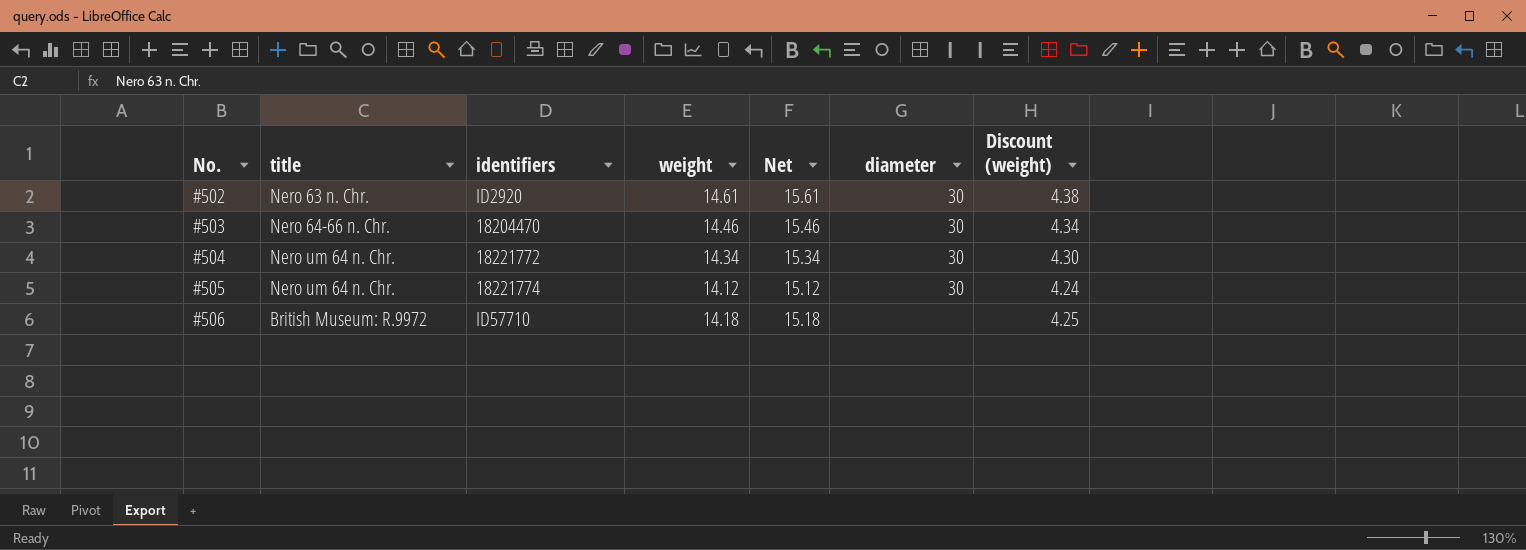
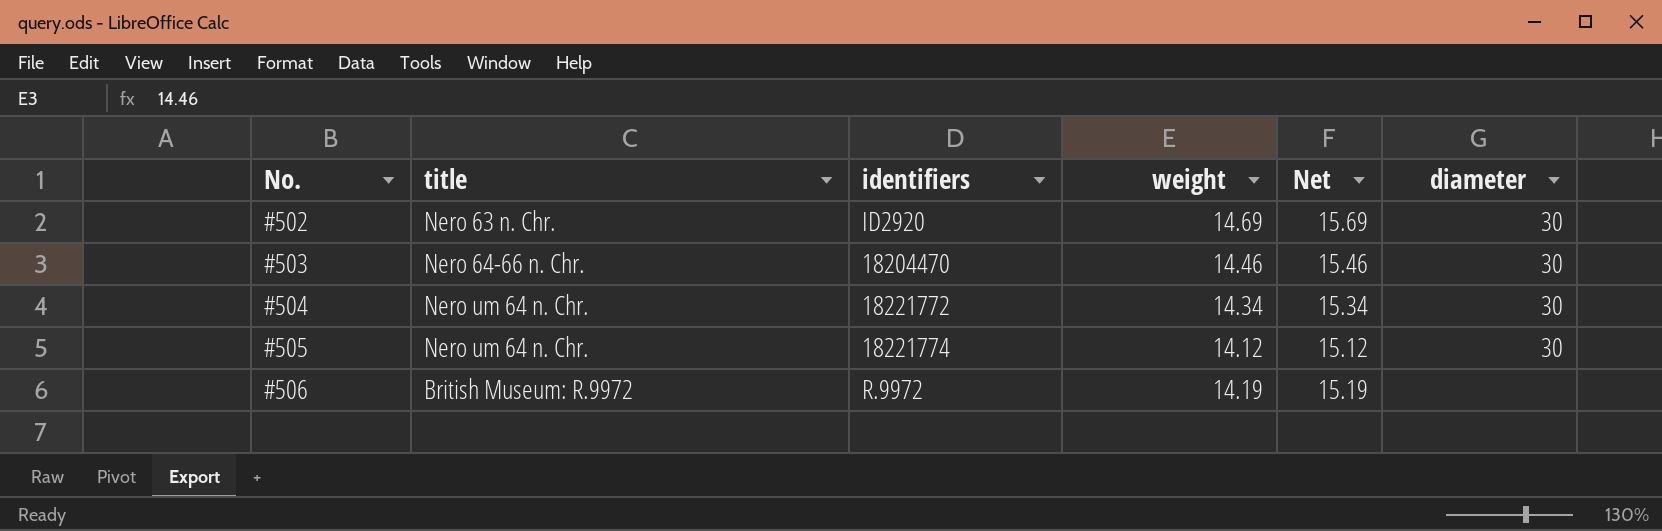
column Discount (weight) | formula: [weight] * 0.3 -> none
#502 | weight: 14.61 -> 14.69
#502 | Net: 15.61 -> 15.69
#506 | identifiers: ID57710 -> R.9972
#506 | weight: 14.18 -> 14.19
#506 | Net: 15.18 -> 15.19

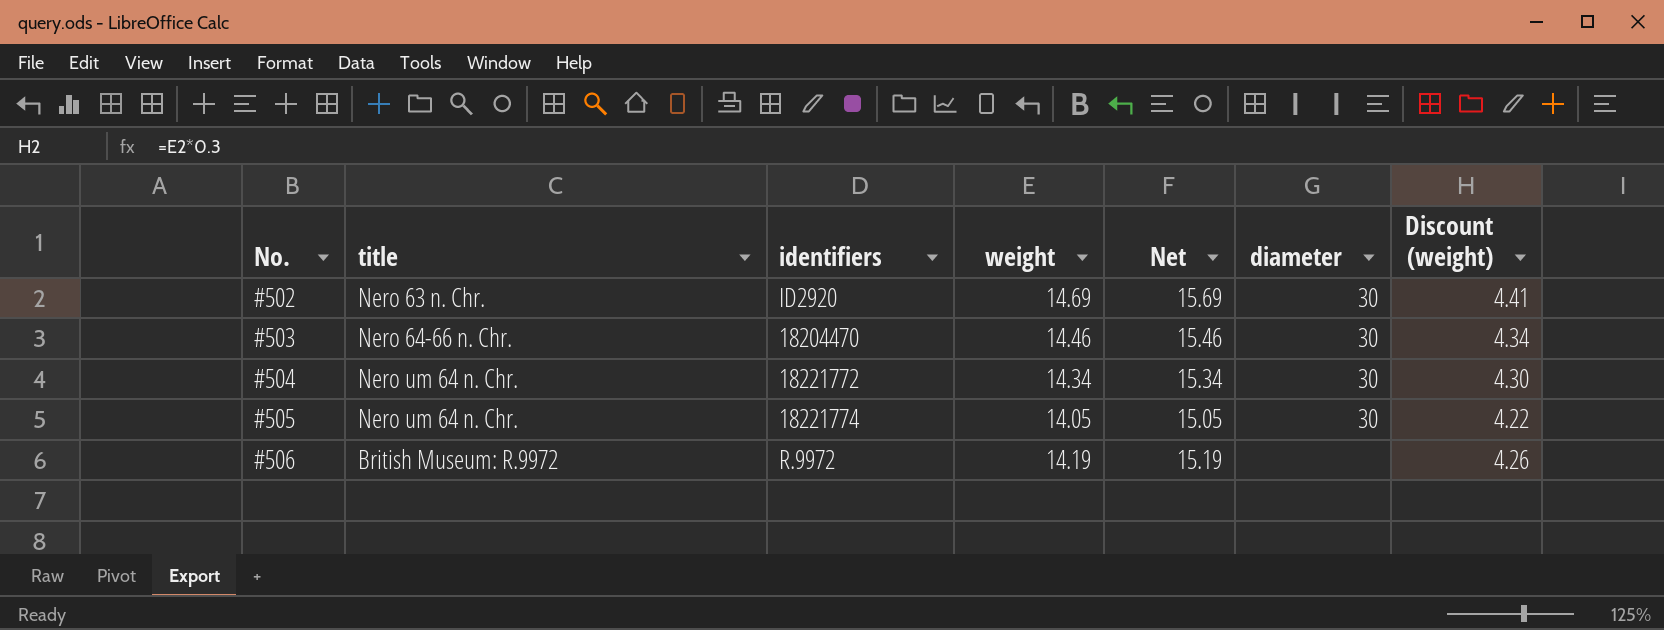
column Discount (weight) | formula: none -> [weight] * 0.3
#505 | weight: 14.12 -> 14.05
#505 | Net: 15.12 -> 15.05

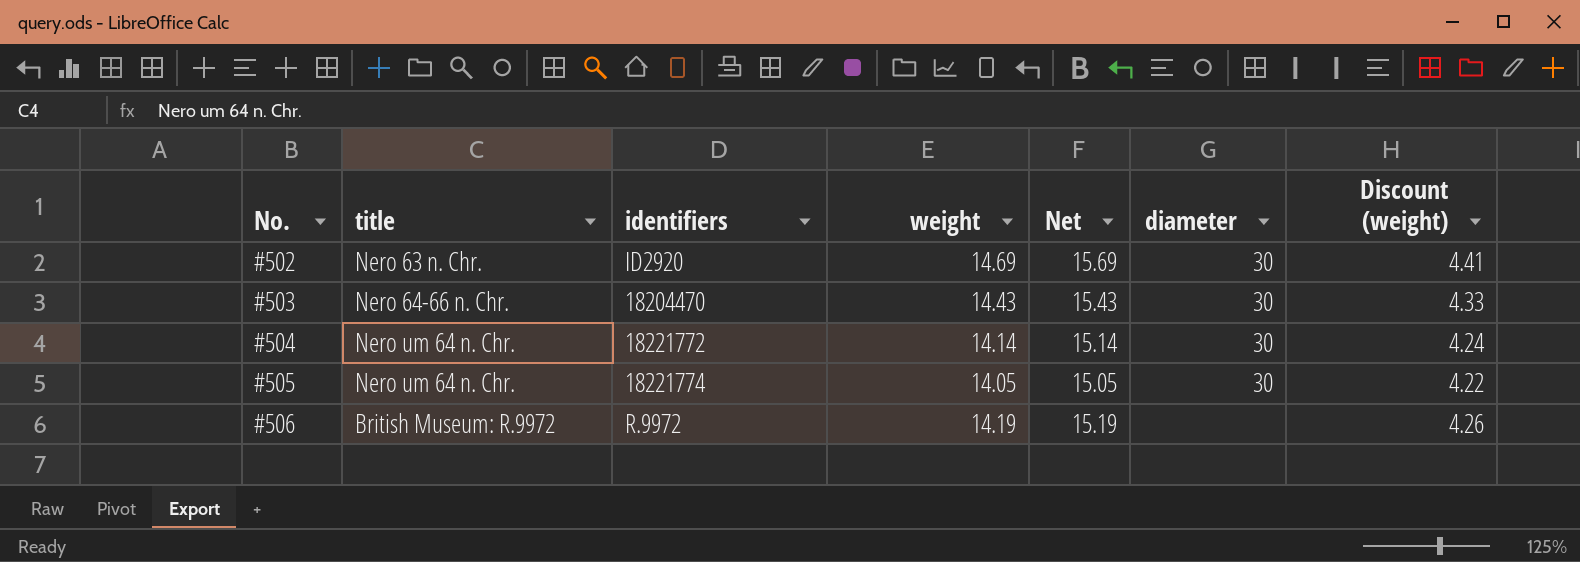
#503 | weight: 14.46 -> 14.43
#503 | Net: 15.46 -> 15.43
#503 | Discount (weight): 4.34 -> 4.33
#504 | weight: 14.34 -> 14.14
#504 | Net: 15.34 -> 15.14
#504 | Discount (weight): 4.30 -> 4.24

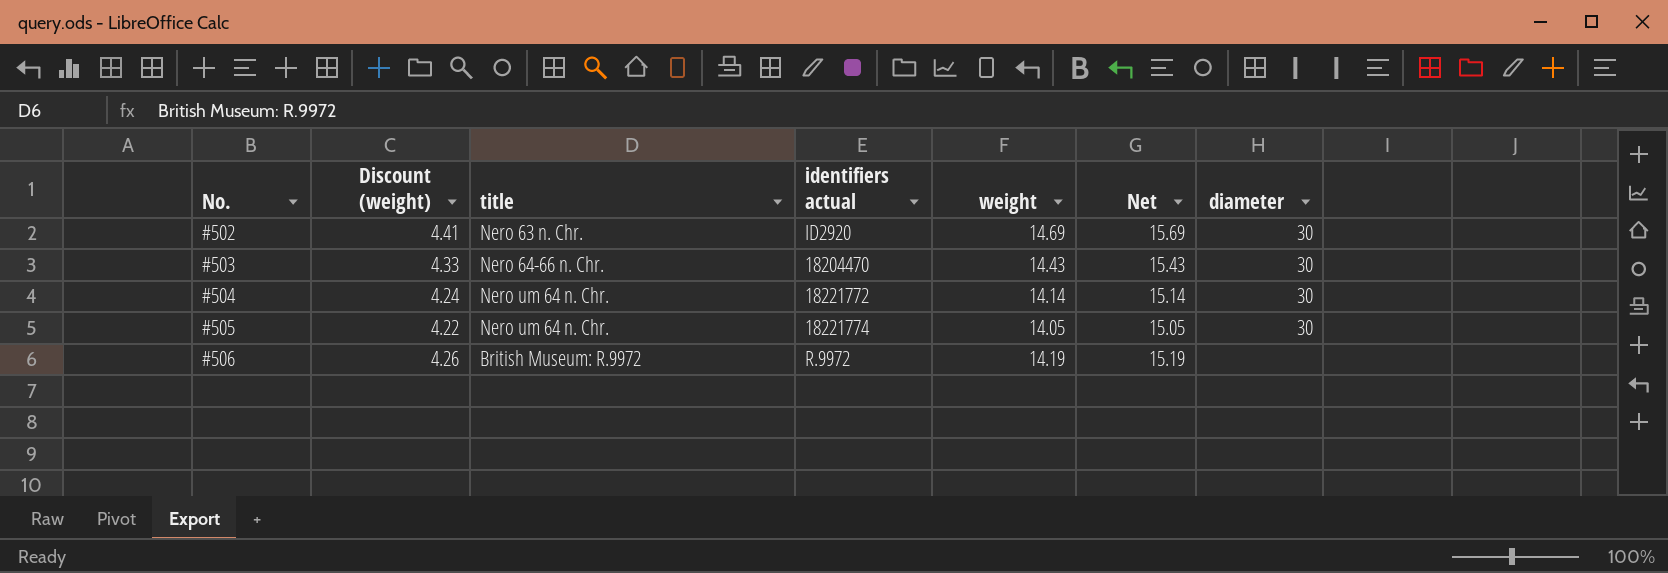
column Discount (weight) | position: 7 -> 2
column name: identifiers -> identifiers actual

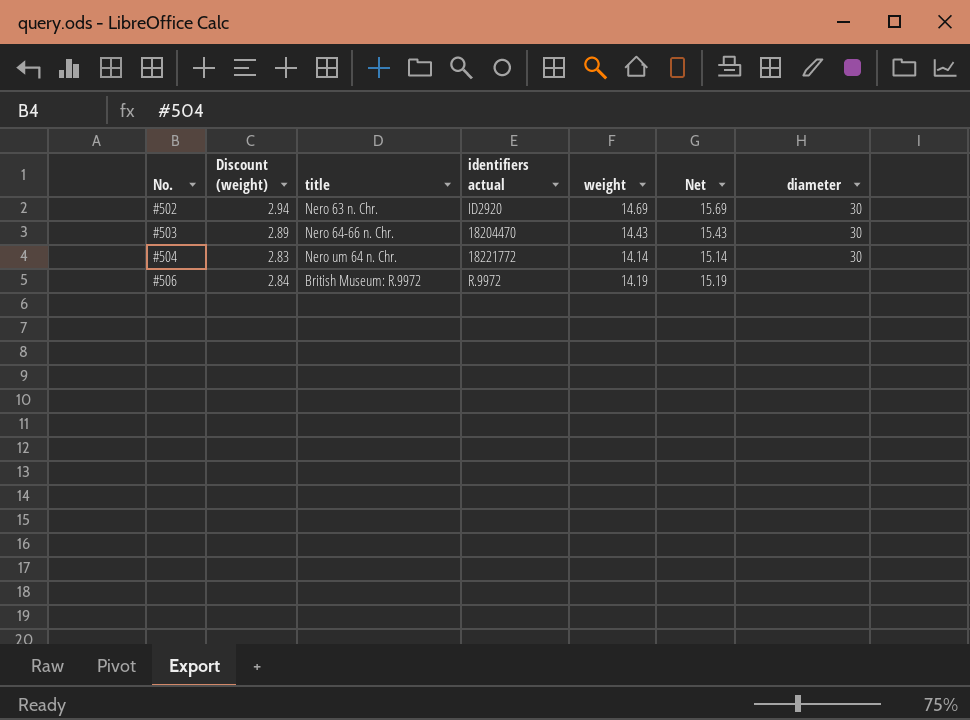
column Discount (weight) | formula: [weight] * 0.3 -> [weight] * 0.2
row #505: 4.22 | Nero um 64 n. Chr. | 18221774 | 14.05 | 15.05 | 30 -> none

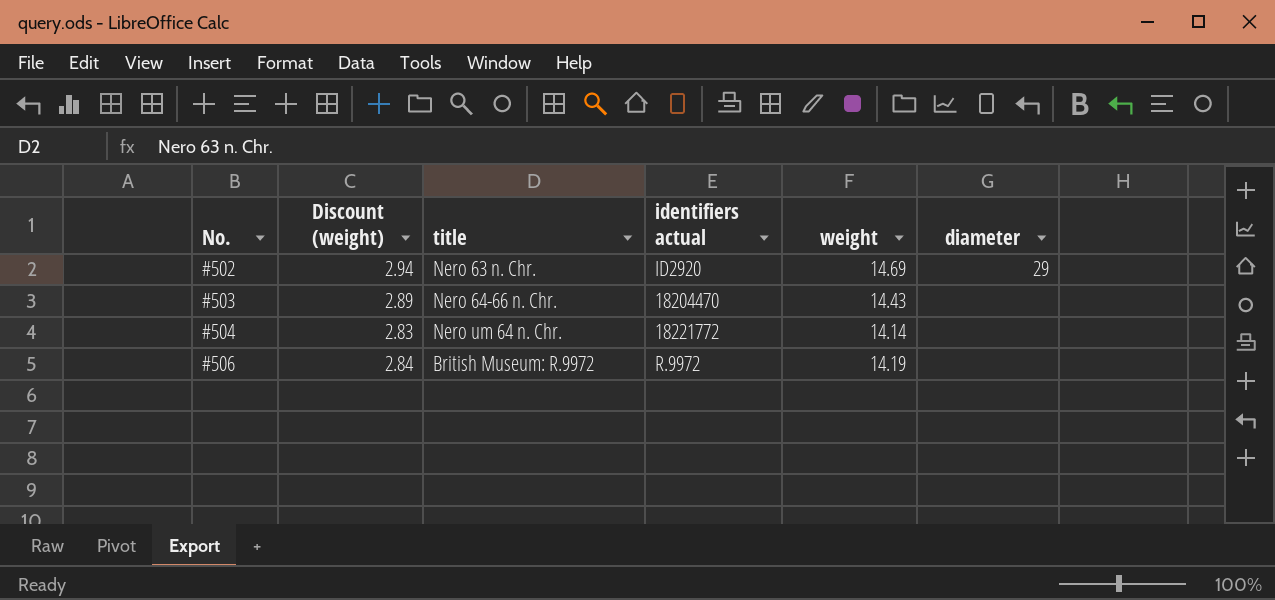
column Net | formula: [weight] + 1 -> none
#502 | diameter: 30 -> 29
#503 | diameter: 30 -> none
#504 | diameter: 30 -> none

